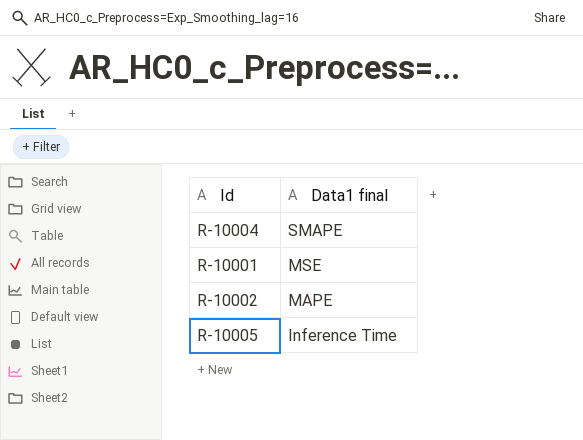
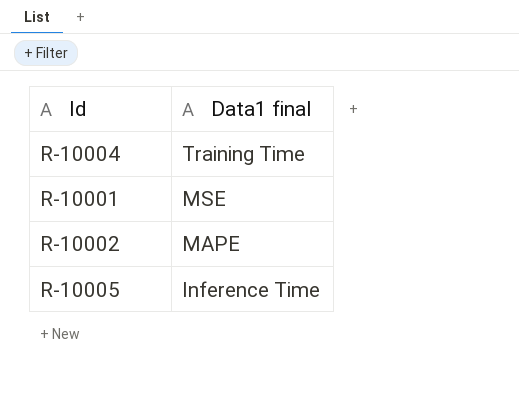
R-10004 | Data1 final: SMAPE -> Training Time

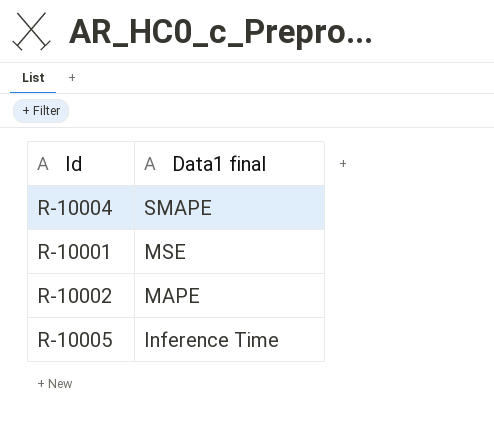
R-10004 | Data1 final: Training Time -> SMAPE

